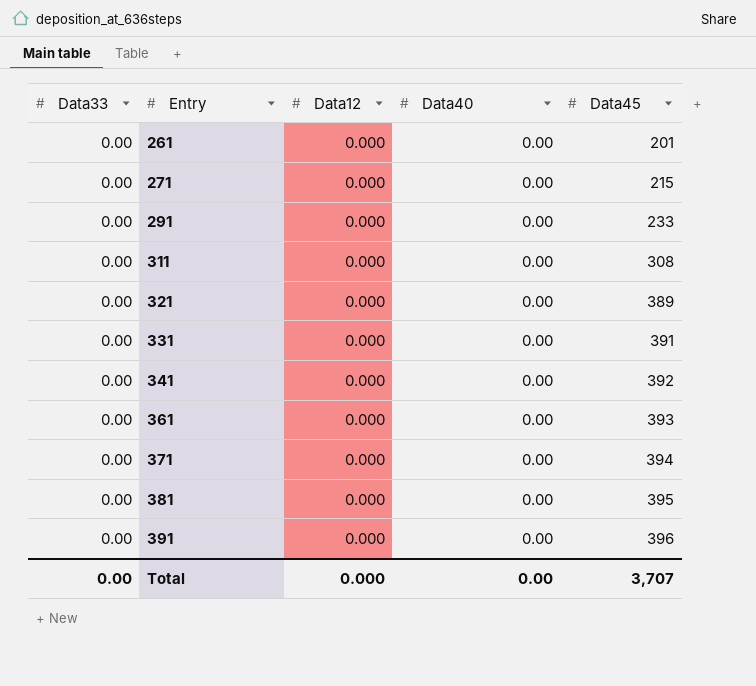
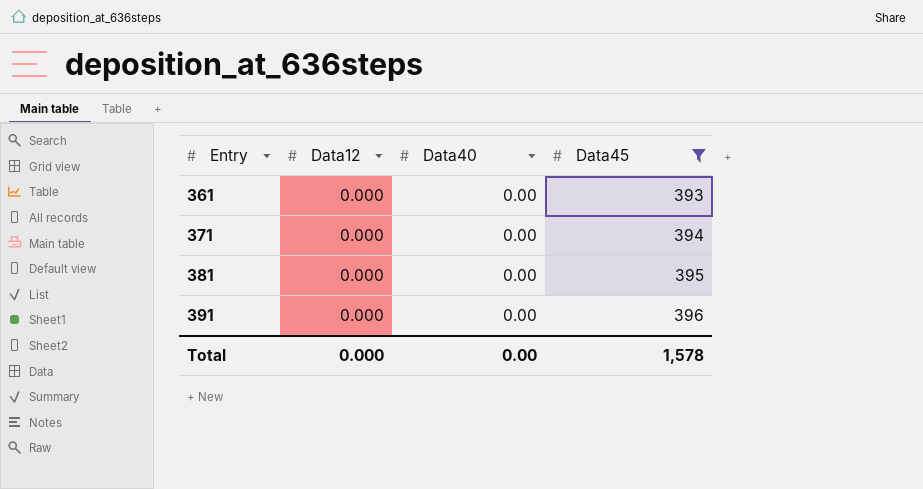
filter: none -> Data45 >= 393
column Data33 | position: 1 -> none
Total | Data45: 3,707 -> 1,578

